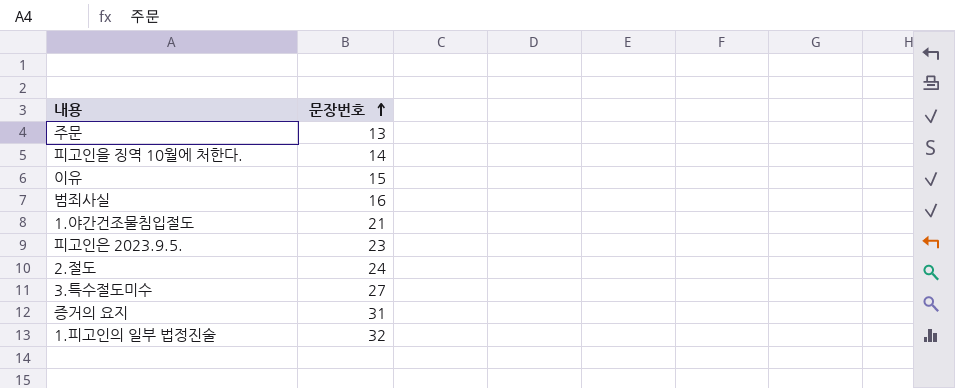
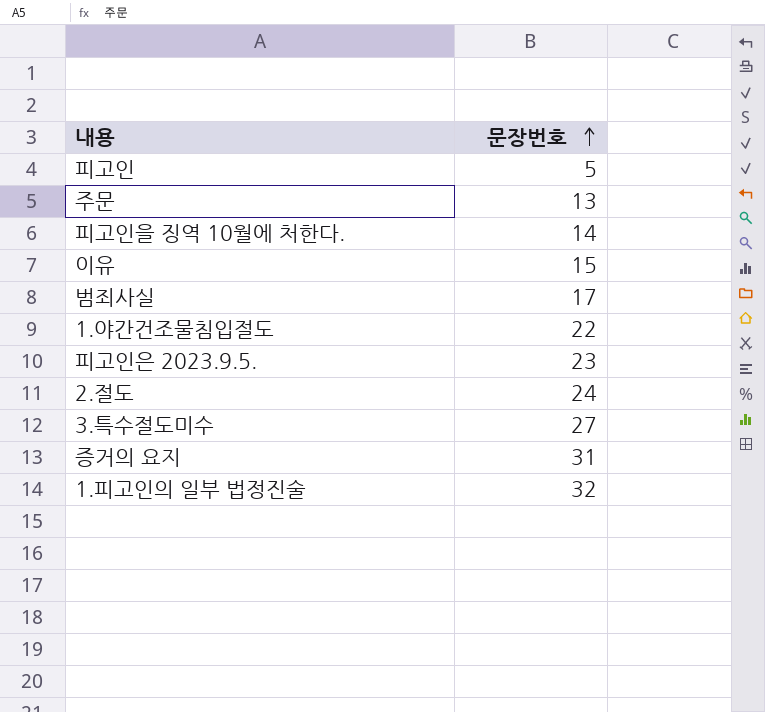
row 피고인: none -> 5
범죄사실 | 문장번호: 16 -> 17
1.야간건조물침입절도 | 문장번호: 21 -> 22

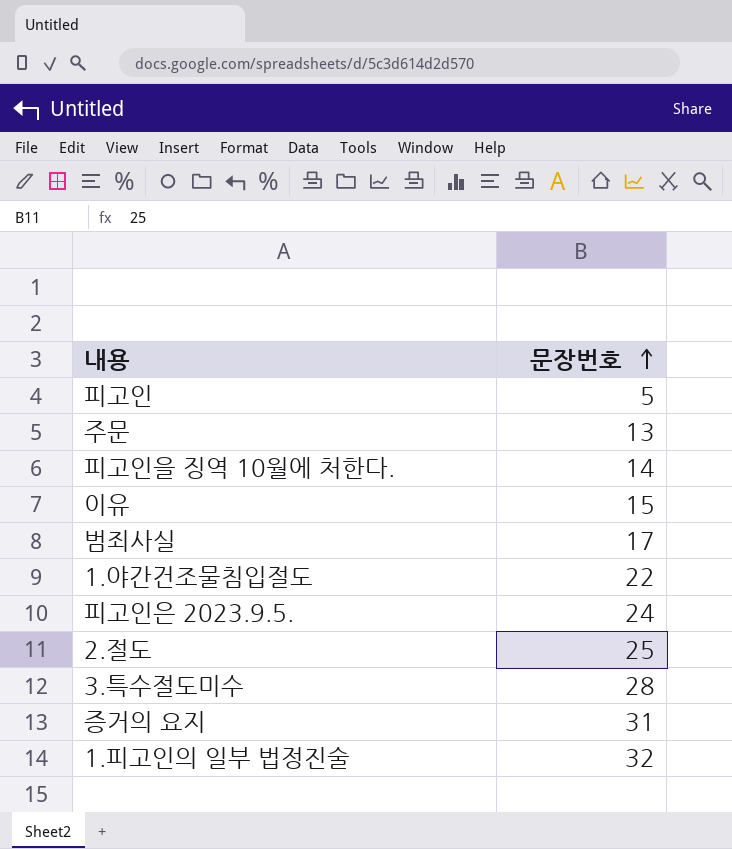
피고인은 2023.9.5. | 문장번호: 23 -> 24
2.절도 | 문장번호: 24 -> 25
3.특수절도미수 | 문장번호: 27 -> 28

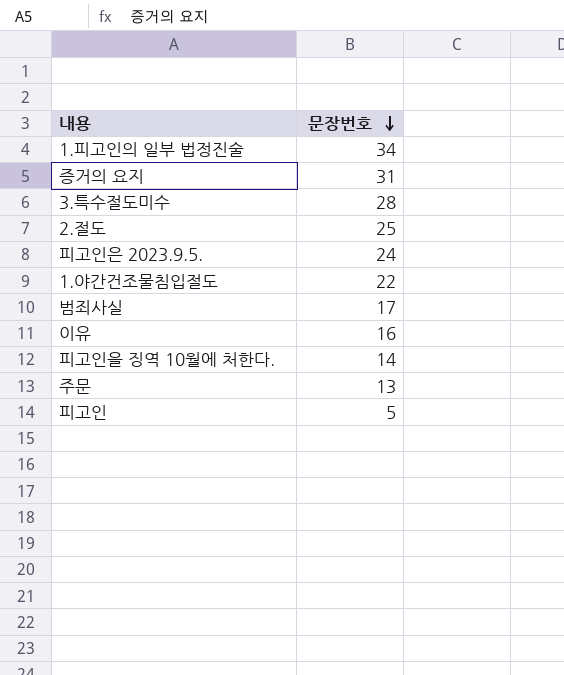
row order: 문장번호 ascending -> 문장번호 descending
1.피고인의 일부 법정진술 | 문장번호: 32 -> 34
이유 | 문장번호: 15 -> 16

